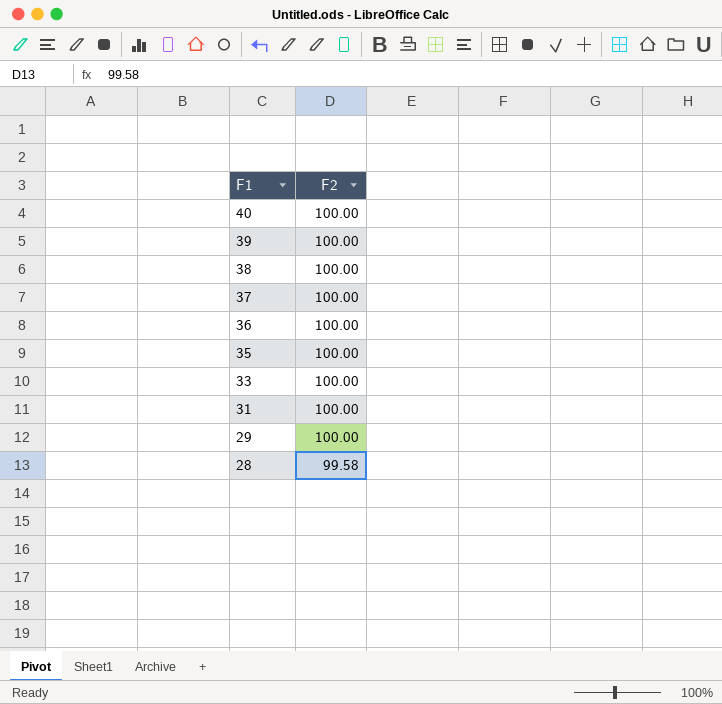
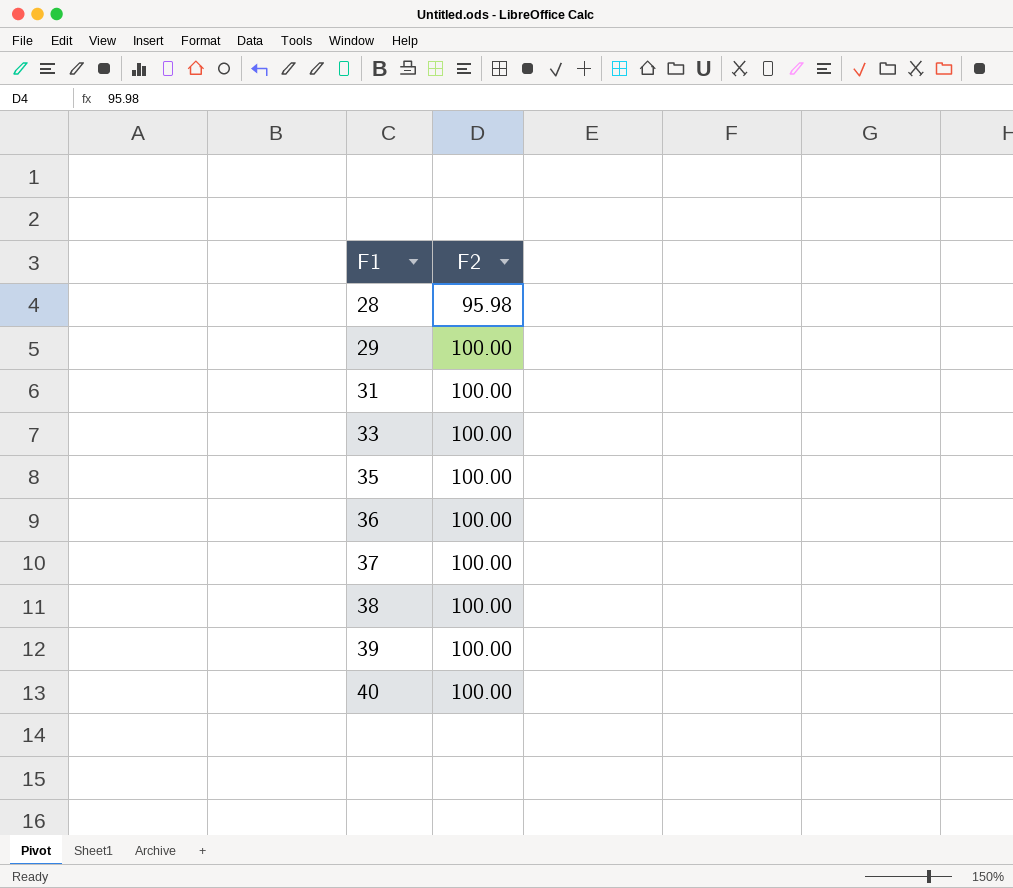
row order: F1 descending -> F1 ascending
28 | F2: 99.58 -> 95.98

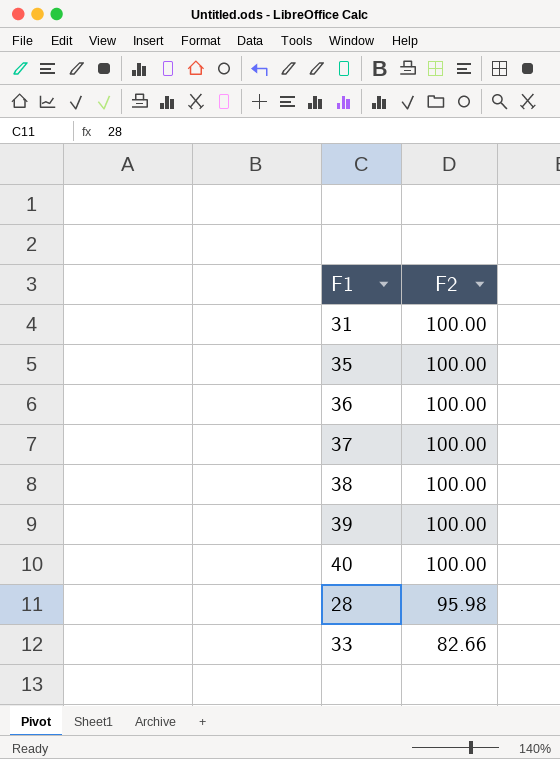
row order: F1 ascending -> F2 descending
row 29: 100.00 -> none
33 | F2: 100.00 -> 82.66

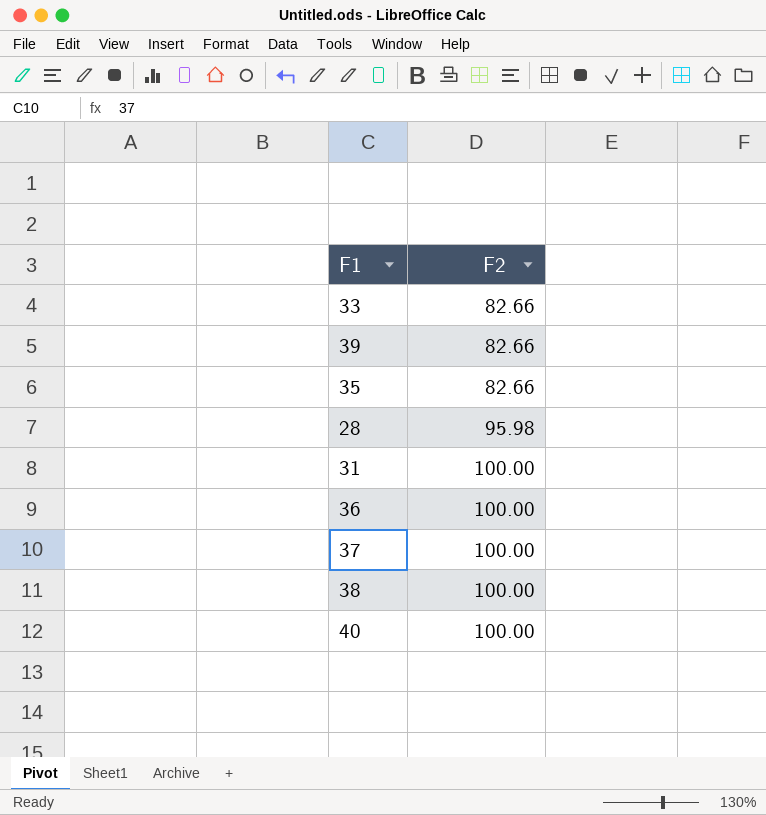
row order: F2 descending -> F2 ascending
39 | F2: 100.00 -> 82.66
35 | F2: 100.00 -> 82.66

